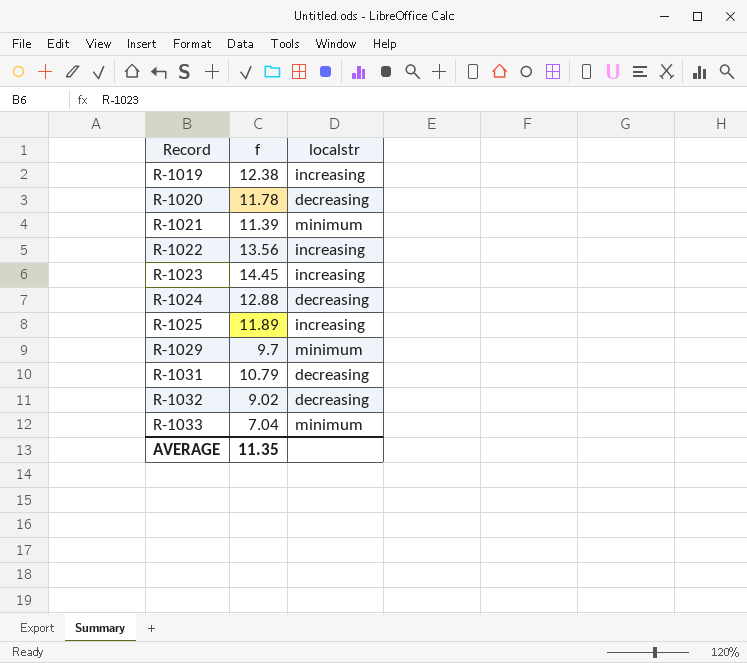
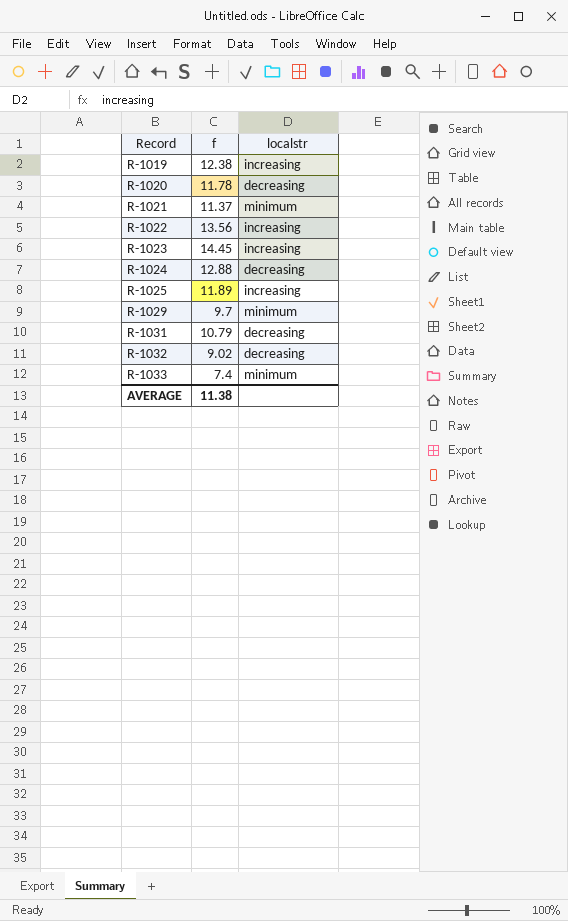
R-1021 | f: 11.39 -> 11.37
R-1033 | f: 7.04 -> 7.4
AVERAGE | f: 11.35 -> 11.38

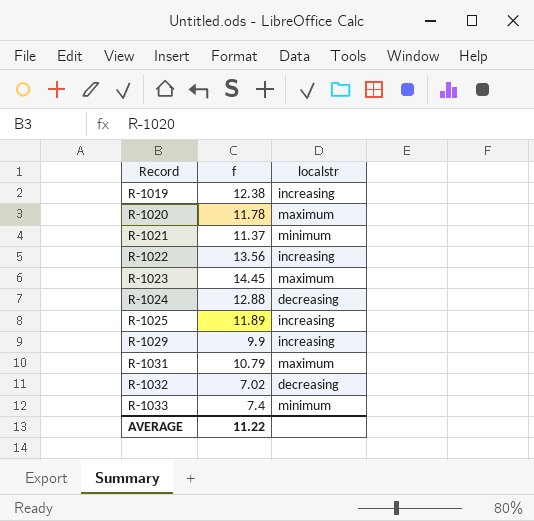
R-1020 | localstr: decreasing -> maximum
R-1023 | localstr: increasing -> maximum
R-1029 | f: 9.7 -> 9.9
R-1029 | localstr: minimum -> increasing
R-1031 | localstr: decreasing -> maximum
R-1032 | f: 9.02 -> 7.02
AVERAGE | f: 11.38 -> 11.22

